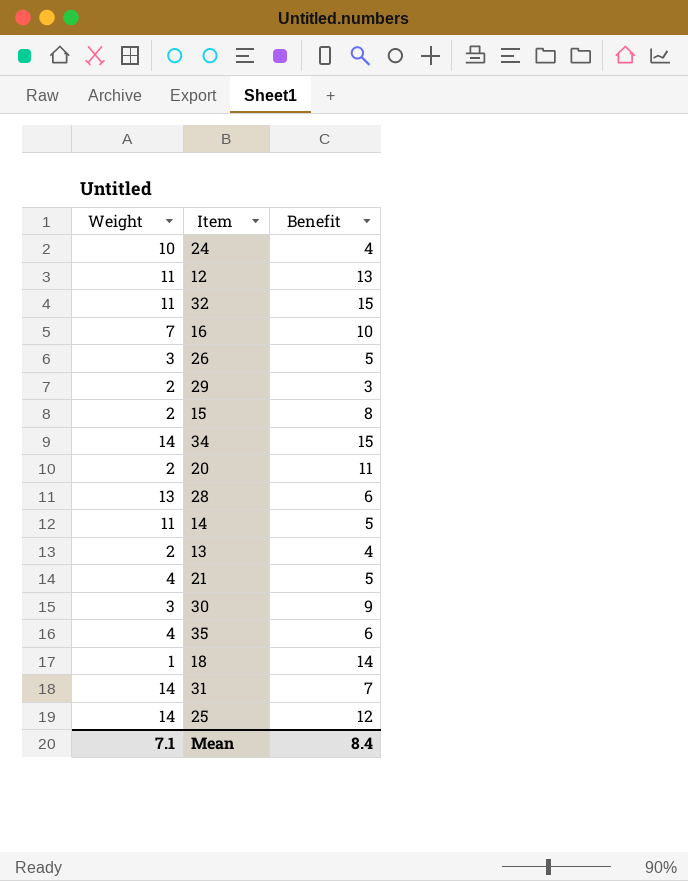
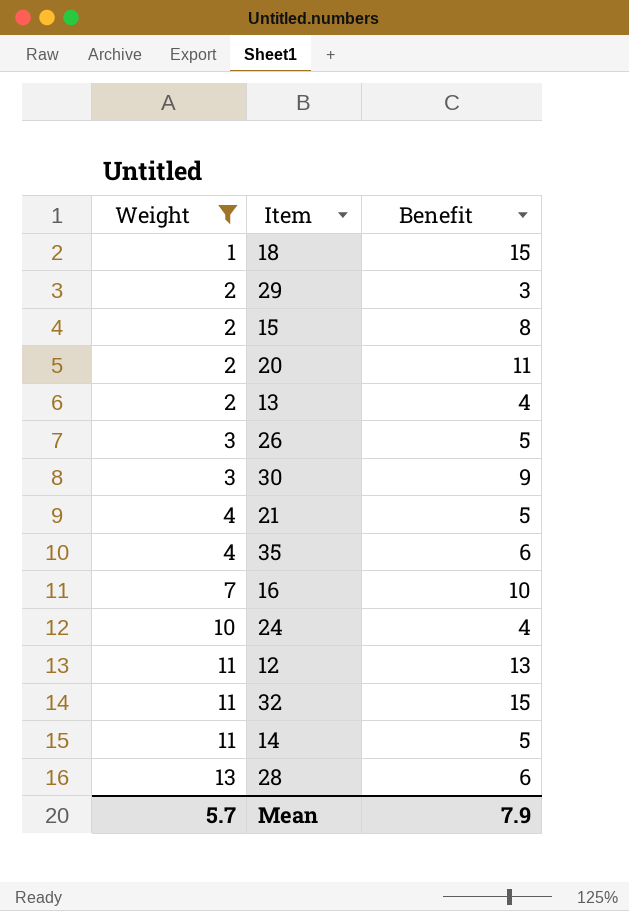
filter: none -> Weight != 14
row order: none -> Weight ascending
18 | Benefit: 14 -> 15
Mean | Weight: 7.1 -> 5.7
Mean | Benefit: 8.4 -> 7.9

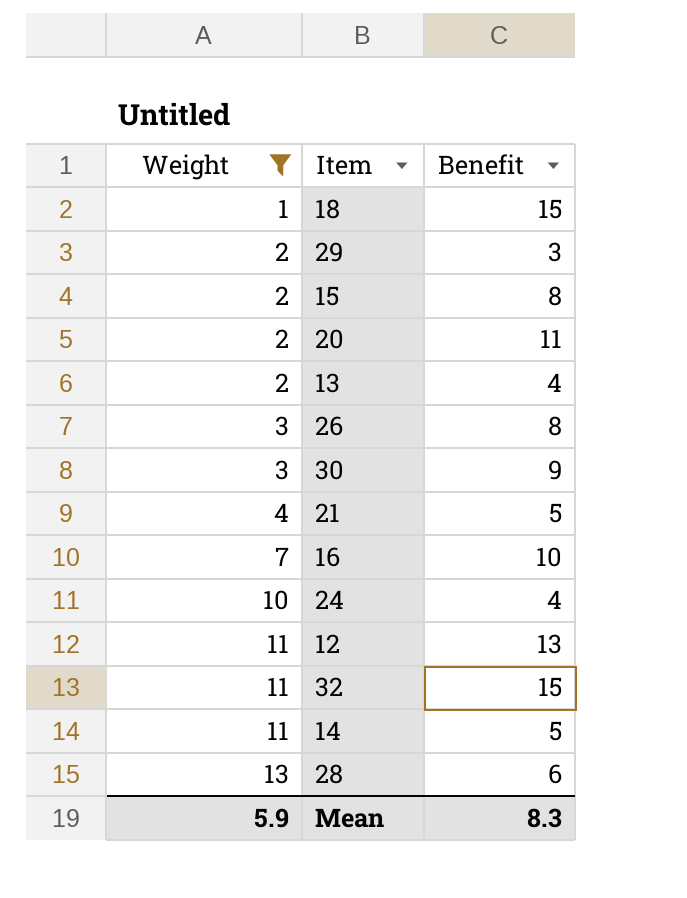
row 35: 4 | 6 -> none
26 | Benefit: 5 -> 8
Mean | Weight: 5.7 -> 5.9
Mean | Benefit: 7.9 -> 8.3

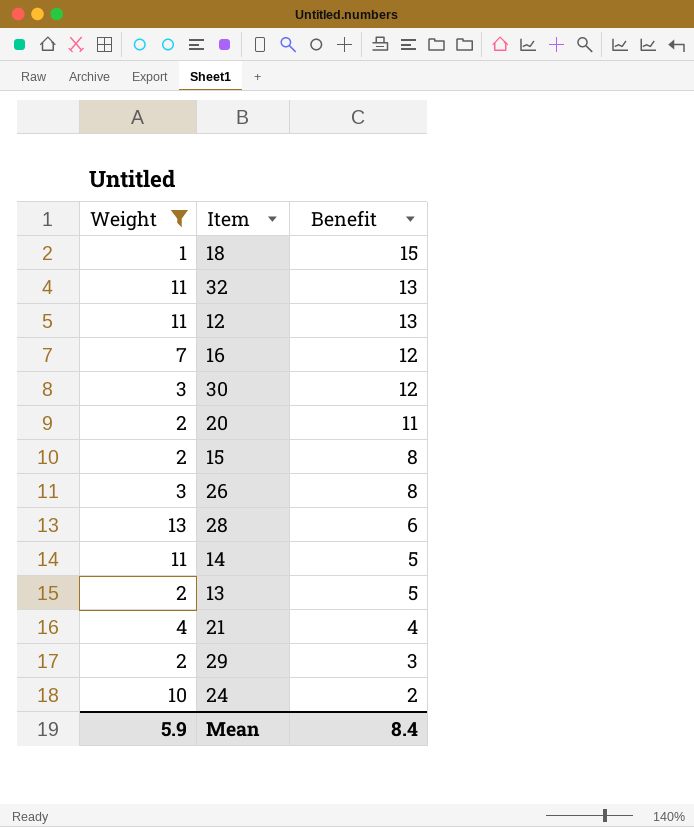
row order: Weight ascending -> Benefit descending
32 | Benefit: 15 -> 13
16 | Benefit: 10 -> 12
30 | Benefit: 9 -> 12
13 | Benefit: 4 -> 5
21 | Benefit: 5 -> 4
24 | Benefit: 4 -> 2
Mean | Benefit: 8.3 -> 8.4

